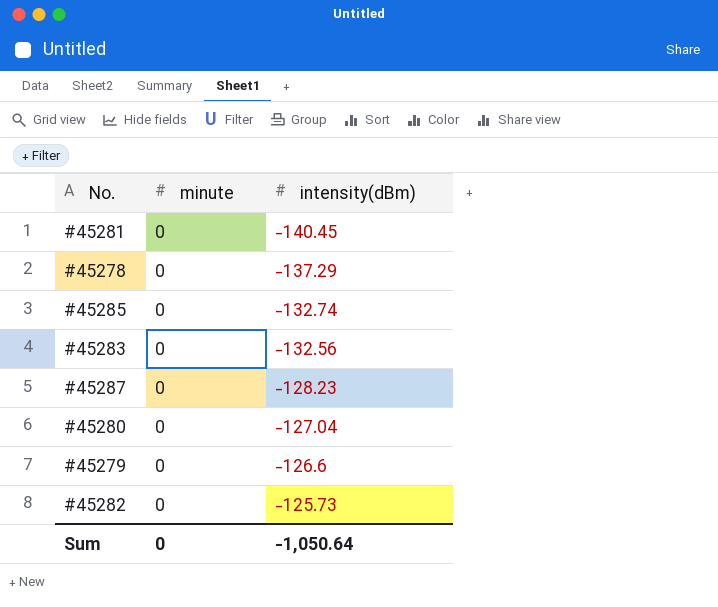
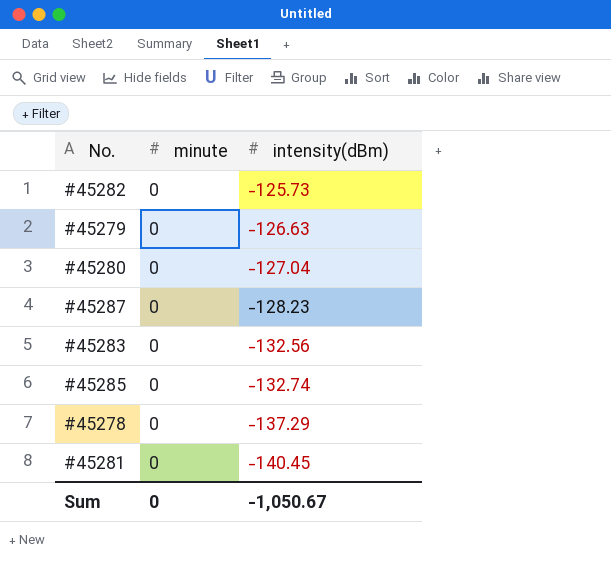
row order: intensity(dBm) ascending -> intensity(dBm) descending
#45279 | intensity(dBm): -126.6 -> -126.63
Sum | intensity(dBm): -1,050.64 -> -1,050.67

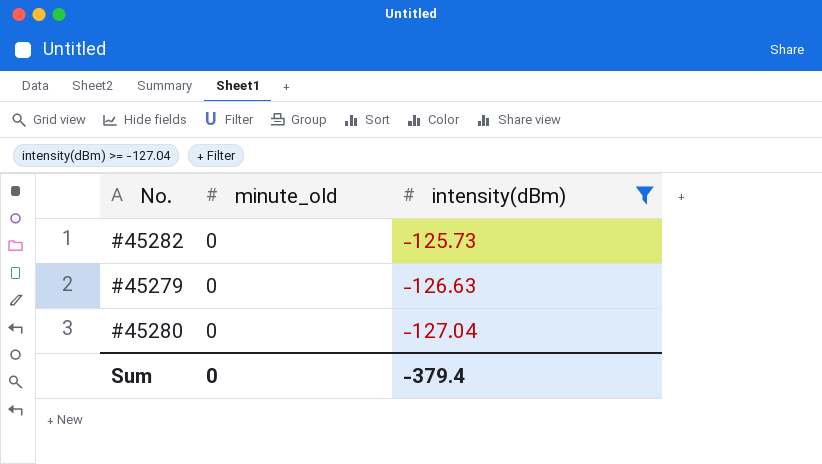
filter: none -> intensity(dBm) >= -127.04
column name: minute -> minute_old
Sum | intensity(dBm): -1,050.67 -> -379.4

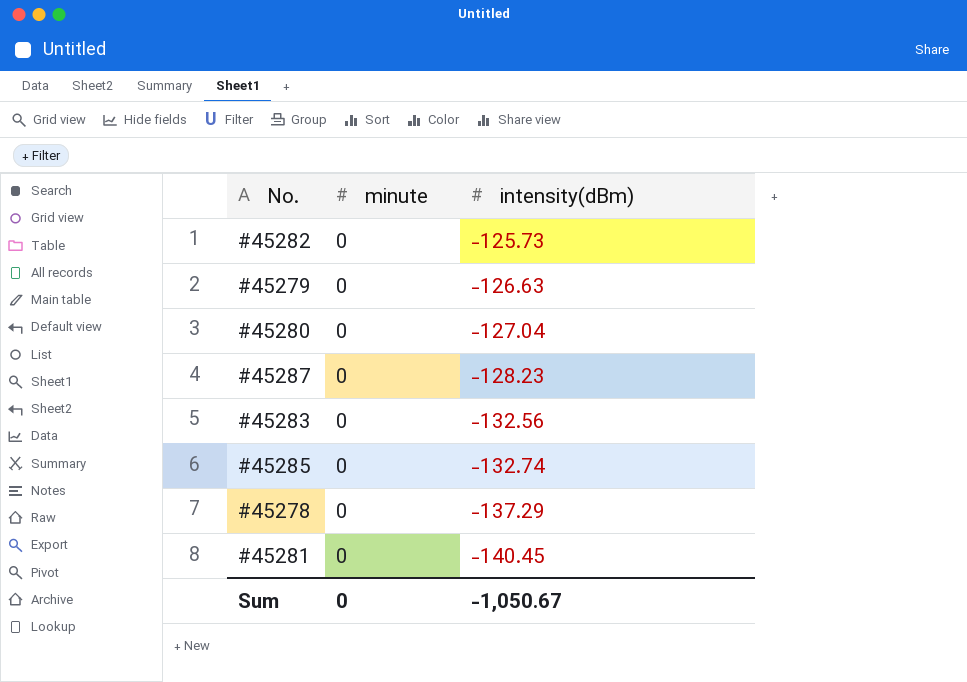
filter: intensity(dBm) >= -127.04 -> none
column name: minute_old -> minute
Sum | intensity(dBm): -379.4 -> -1,050.67

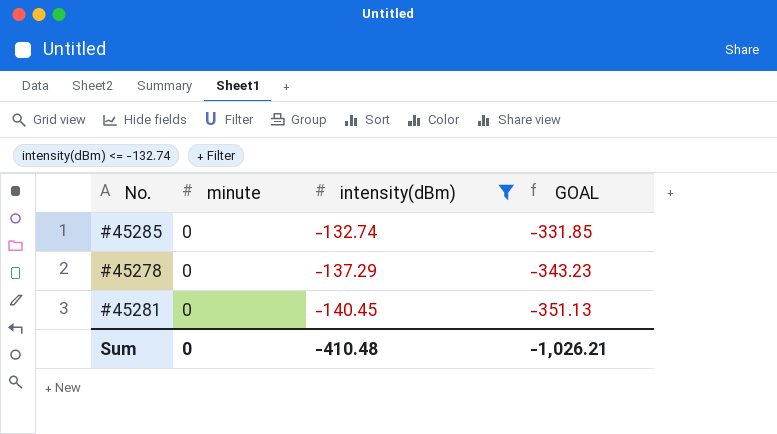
filter: none -> intensity(dBm) <= -132.74
column GOAL | formula: none -> [intensity(dBm)] * 2.5
Sum | intensity(dBm): -1,050.67 -> -410.48

